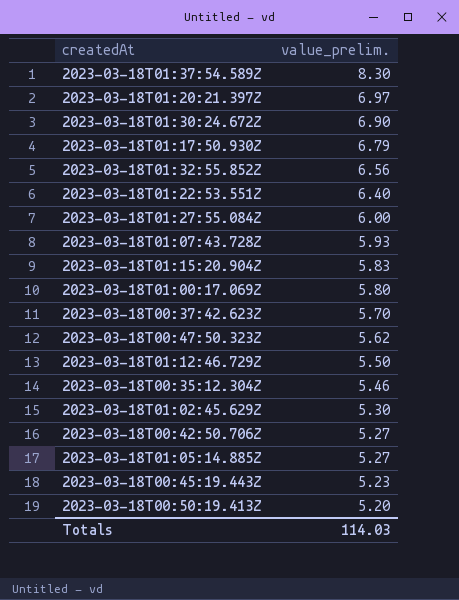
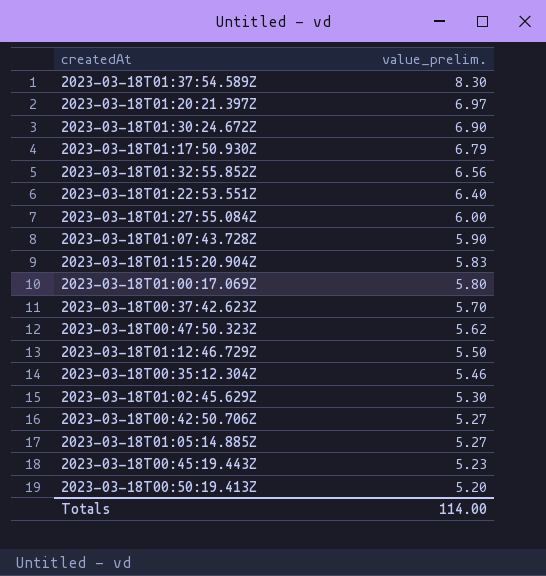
2023-03-18T01:07:43.728Z | value_prelim.: 5.93 -> 5.90
Totals | value_prelim.: 114.03 -> 114.00

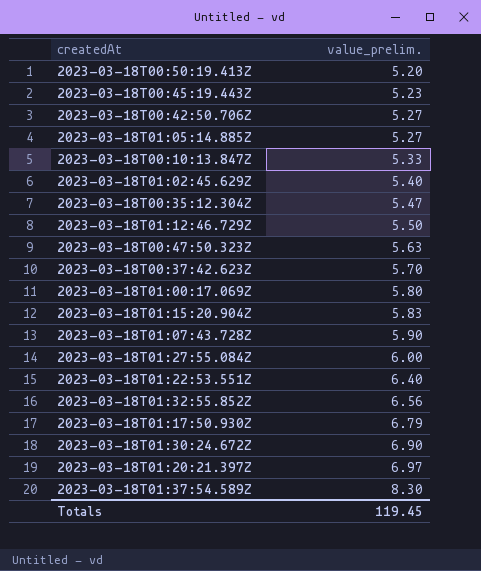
row order: value_prelim. descending -> value_prelim. ascending
row 2023-03-18T00:10:13.847Z: none -> 5.33
2023-03-18T01:02:45.629Z | value_prelim.: 5.30 -> 5.40
2023-03-18T00:35:12.304Z | value_prelim.: 5.46 -> 5.47
2023-03-18T00:47:50.323Z | value_prelim.: 5.62 -> 5.63
Totals | value_prelim.: 114.00 -> 119.45

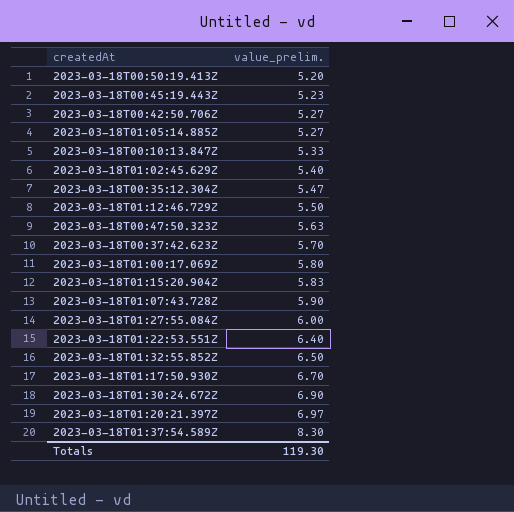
2023-03-18T01:32:55.852Z | value_prelim.: 6.56 -> 6.50
2023-03-18T01:17:50.930Z | value_prelim.: 6.79 -> 6.70
Totals | value_prelim.: 119.45 -> 119.30

